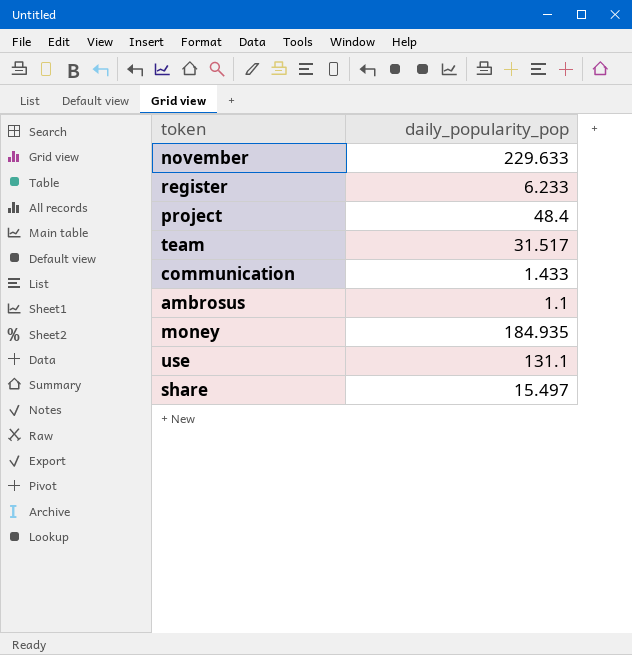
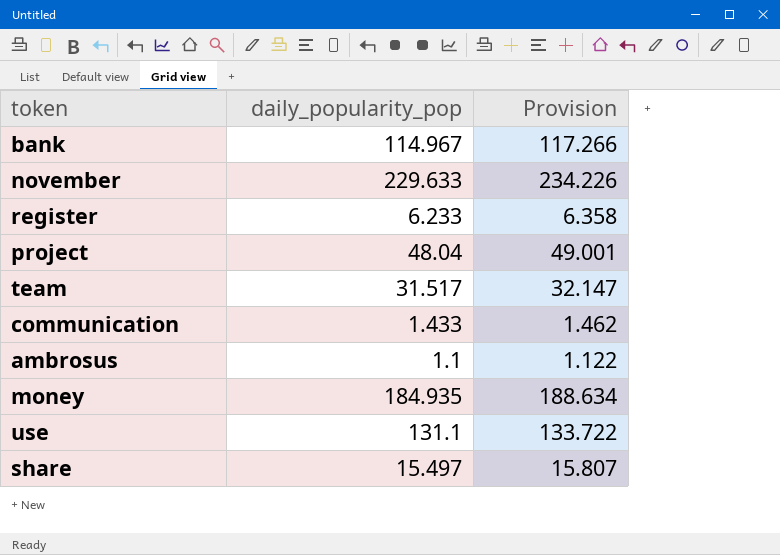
column Provision | formula: none -> [daily_popularity_pop] * 1.02
row bank: none -> 114.967 | 117.266
project | daily_popularity_pop: 48.4 -> 48.04

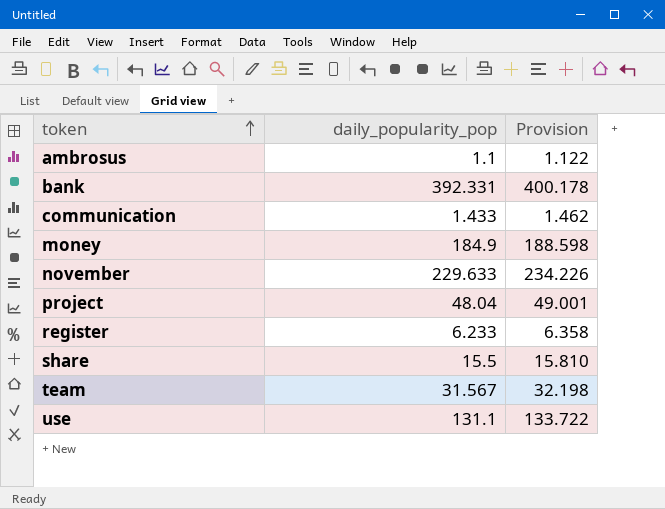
row order: none -> token ascending
bank | daily_popularity_pop: 114.967 -> 392.331
bank | Provision: 117.266 -> 400.178
money | daily_popularity_pop: 184.935 -> 184.9
money | Provision: 188.634 -> 188.598
share | daily_popularity_pop: 15.497 -> 15.5
share | Provision: 15.807 -> 15.810
team | daily_popularity_pop: 31.517 -> 31.567
team | Provision: 32.147 -> 32.198

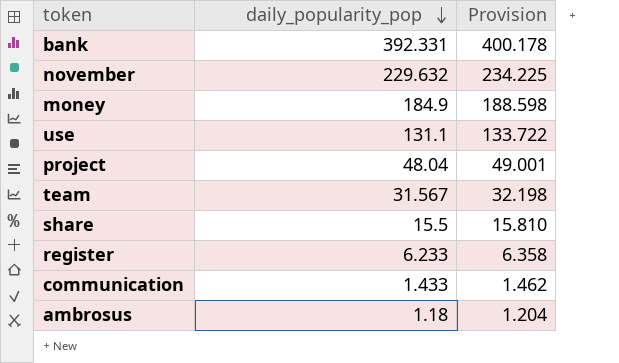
row order: token ascending -> daily_popularity_pop descending
november | daily_popularity_pop: 229.633 -> 229.632
november | Provision: 234.226 -> 234.225
ambrosus | daily_popularity_pop: 1.1 -> 1.18
ambrosus | Provision: 1.122 -> 1.204

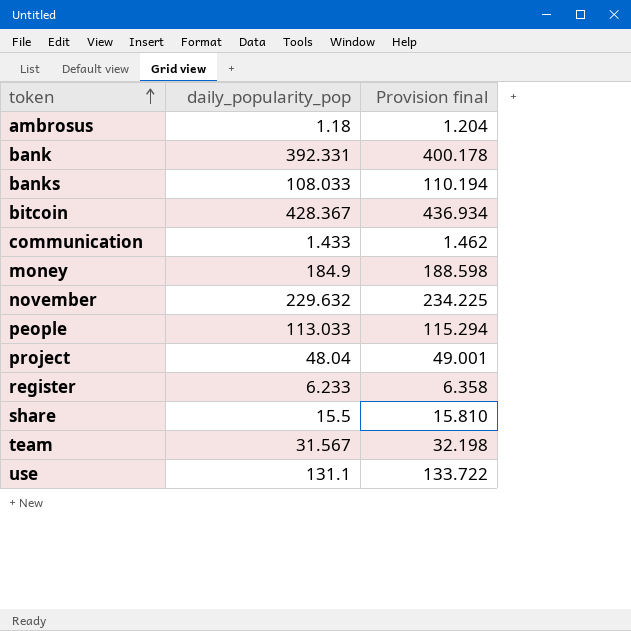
row order: daily_popularity_pop descending -> token ascending
column name: Provision -> Provision final
row banks: none -> 108.033 | 110.194
row bitcoin: none -> 428.367 | 436.934
row people: none -> 113.033 | 115.294

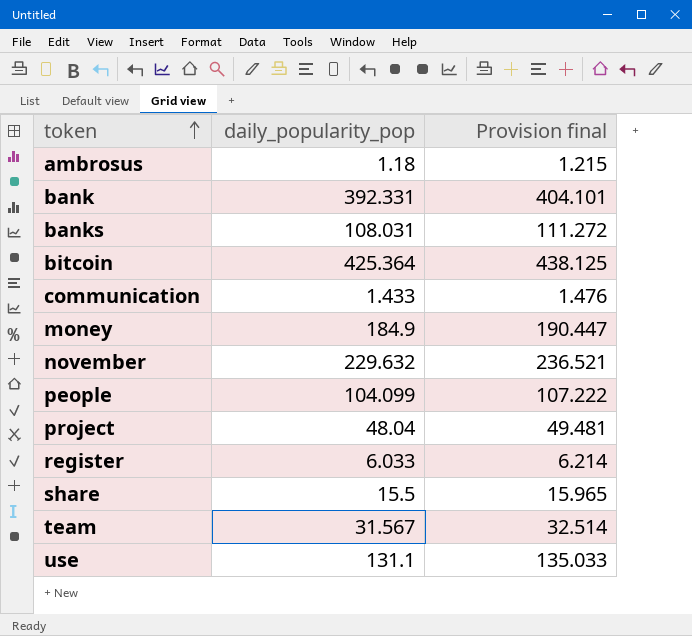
column Provision final | formula: [daily_popularity_pop] * 1.02 -> [daily_popularity_pop] * 1.03
banks | daily_popularity_pop: 108.033 -> 108.031
bitcoin | daily_popularity_pop: 428.367 -> 425.364
people | daily_popularity_pop: 113.033 -> 104.099
register | daily_popularity_pop: 6.233 -> 6.033

